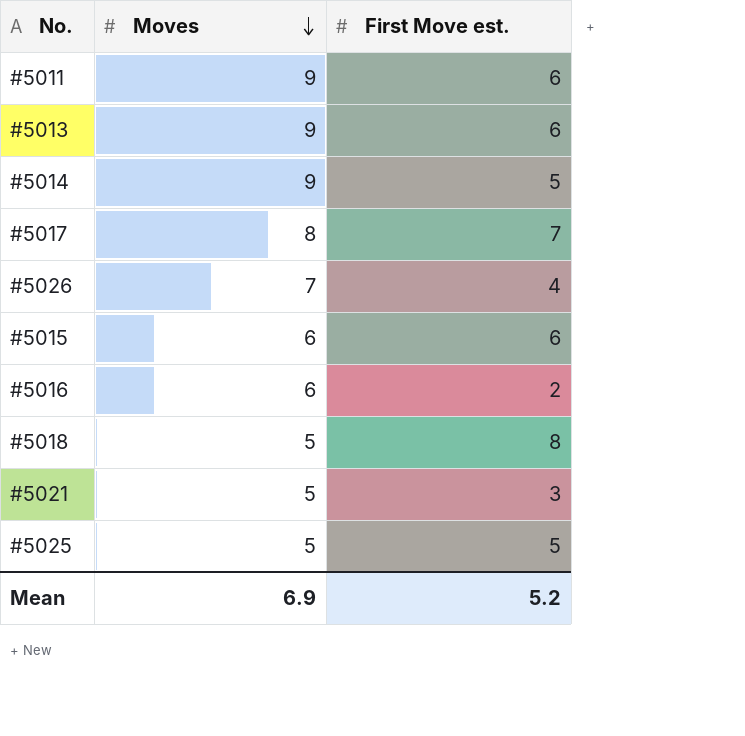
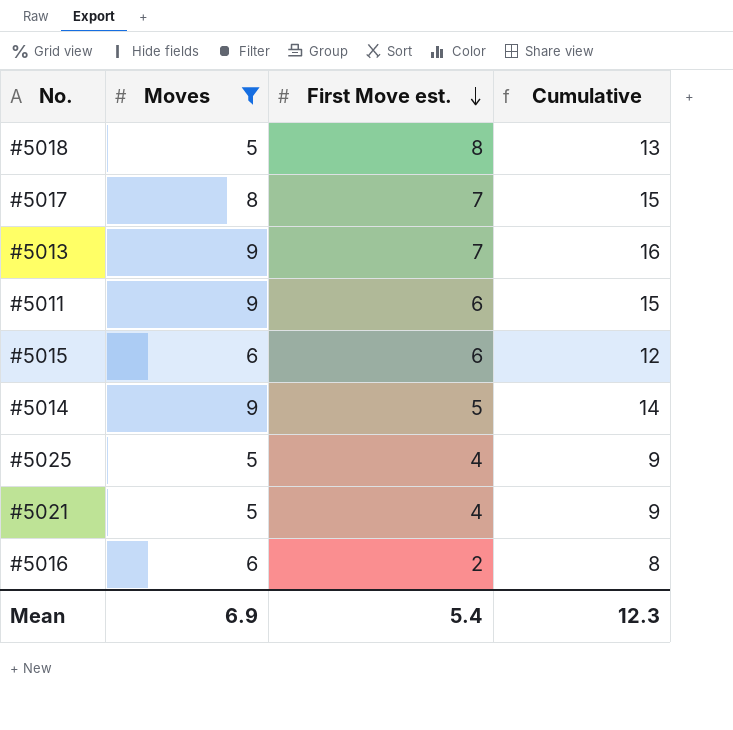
filter: none -> Moves != 7
row order: Moves descending -> First Move est. descending
column Cumulative | formula: none -> [Moves] + [First Move est.]
#5013 | First Move est.: 6 -> 7
#5025 | First Move est.: 5 -> 4
#5021 | First Move est.: 3 -> 4
Mean | First Move est.: 5.2 -> 5.4

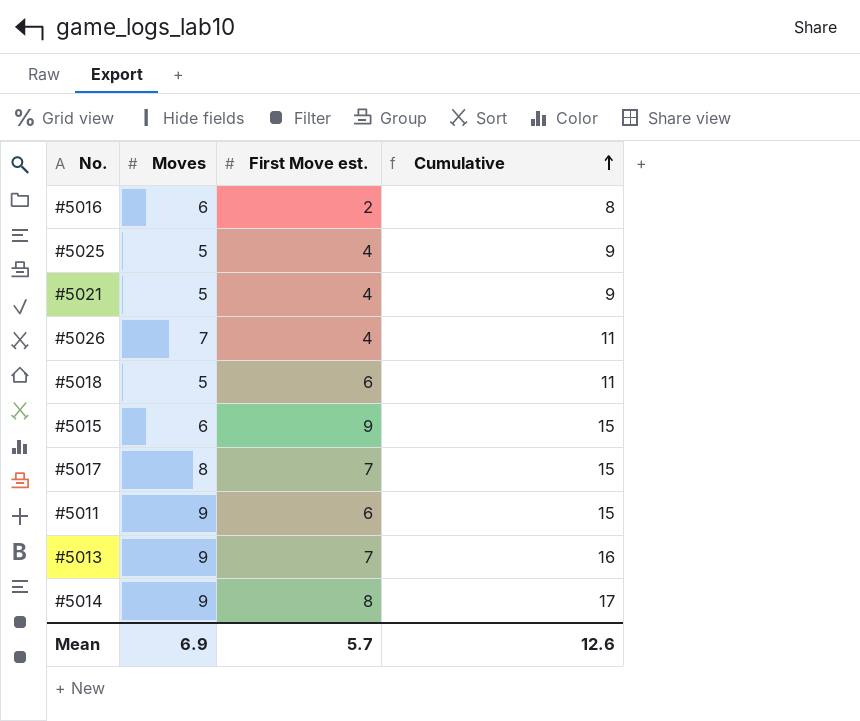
filter: Moves != 7 -> none
row order: First Move est. descending -> Cumulative ascending
#5018 | First Move est.: 8 -> 6
#5018 | Cumulative: 13 -> 11
#5015 | First Move est.: 6 -> 9
#5015 | Cumulative: 12 -> 15
#5014 | First Move est.: 5 -> 8
#5014 | Cumulative: 14 -> 17
Mean | First Move est.: 5.4 -> 5.7
Mean | Cumulative: 12.3 -> 12.6

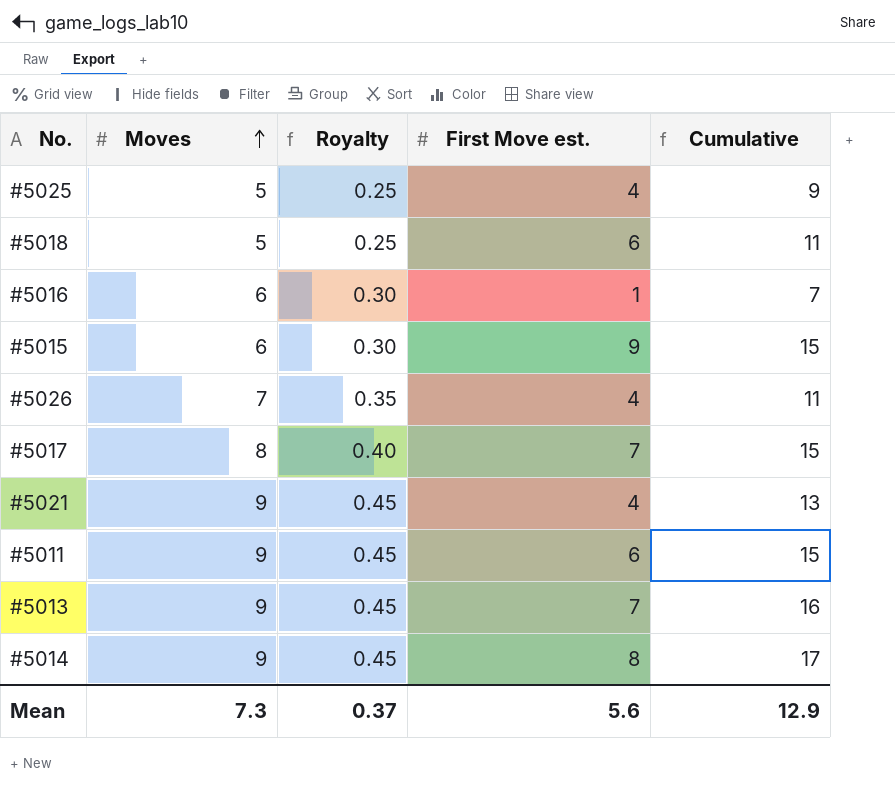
row order: Cumulative ascending -> Moves ascending
column Royalty | formula: none -> [Moves] * 0.05
#5016 | First Move est.: 2 -> 1
#5016 | Cumulative: 8 -> 7
#5021 | Moves: 5 -> 9
#5021 | Cumulative: 9 -> 13
Mean | Moves: 6.9 -> 7.3
Mean | First Move est.: 5.7 -> 5.6
Mean | Cumulative: 12.6 -> 12.9

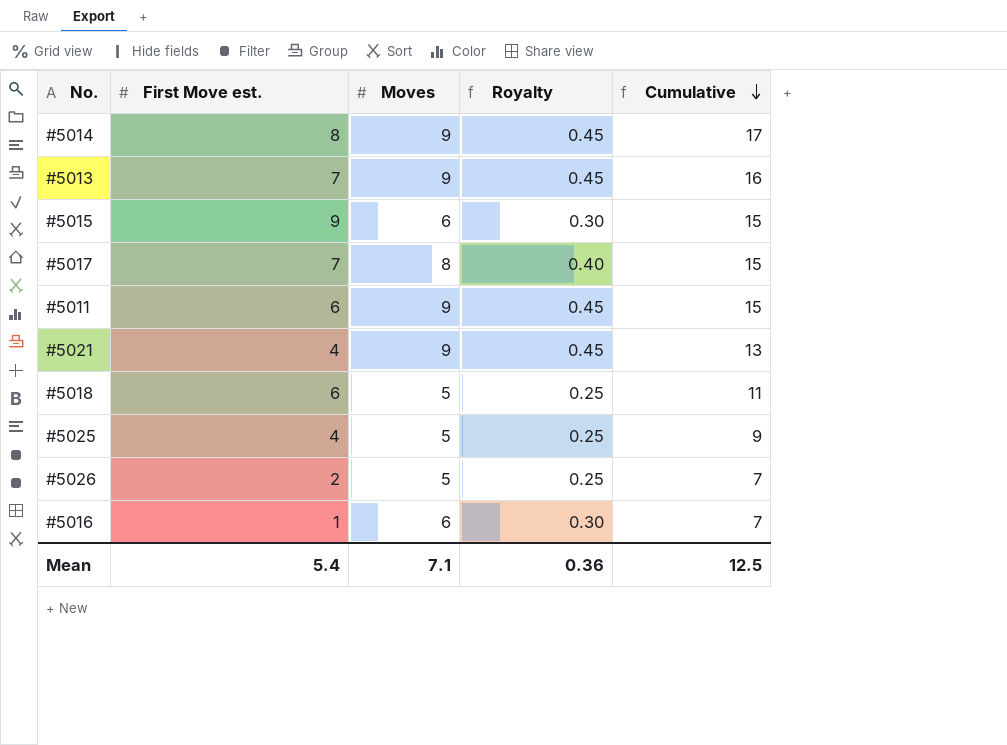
row order: Moves ascending -> Cumulative descending
column First Move est. | position: 4 -> 2
#5026 | First Move est.: 4 -> 2
#5026 | Moves: 7 -> 5
#5026 | Royalty: 0.35 -> 0.25
#5026 | Cumulative: 11 -> 7
Mean | First Move est.: 5.6 -> 5.4
Mean | Moves: 7.3 -> 7.1
Mean | Royalty: 0.37 -> 0.36
Mean | Cumulative: 12.9 -> 12.5

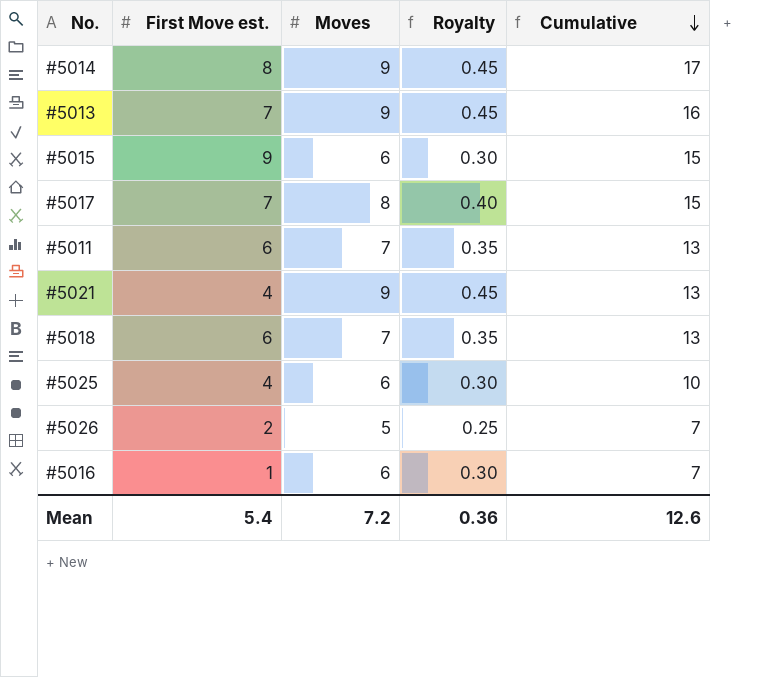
#5011 | Moves: 9 -> 7
#5011 | Royalty: 0.45 -> 0.35
#5011 | Cumulative: 15 -> 13
#5018 | Moves: 5 -> 7
#5018 | Royalty: 0.25 -> 0.35
#5018 | Cumulative: 11 -> 13
#5025 | Moves: 5 -> 6
#5025 | Royalty: 0.25 -> 0.30
#5025 | Cumulative: 9 -> 10
Mean | Moves: 7.1 -> 7.2
Mean | Cumulative: 12.5 -> 12.6

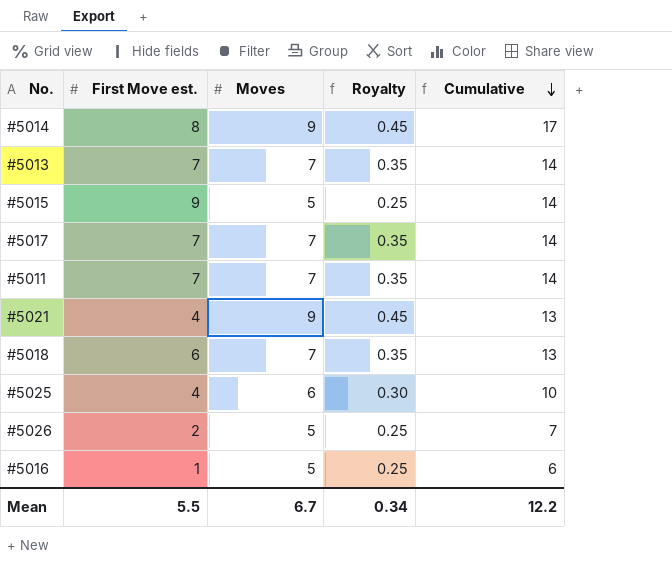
#5013 | Moves: 9 -> 7
#5013 | Royalty: 0.45 -> 0.35
#5013 | Cumulative: 16 -> 14
#5015 | Moves: 6 -> 5
#5015 | Royalty: 0.30 -> 0.25
#5015 | Cumulative: 15 -> 14
#5017 | Moves: 8 -> 7
#5017 | Royalty: 0.40 -> 0.35
#5017 | Cumulative: 15 -> 14
#5011 | First Move est.: 6 -> 7
#5011 | Cumulative: 13 -> 14
#5016 | Moves: 6 -> 5
#5016 | Royalty: 0.30 -> 0.25
#5016 | Cumulative: 7 -> 6
Mean | First Move est.: 5.4 -> 5.5
Mean | Moves: 7.2 -> 6.7
Mean | Royalty: 0.36 -> 0.34
Mean | Cumulative: 12.6 -> 12.2

